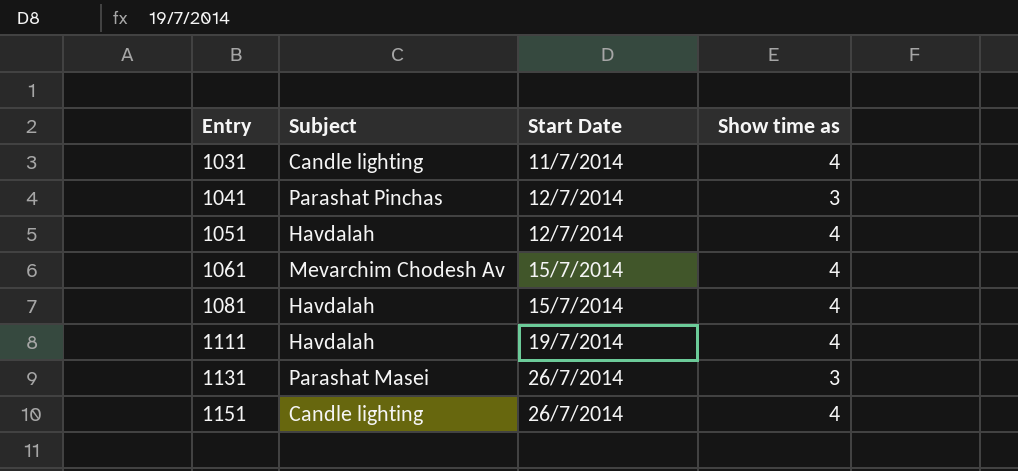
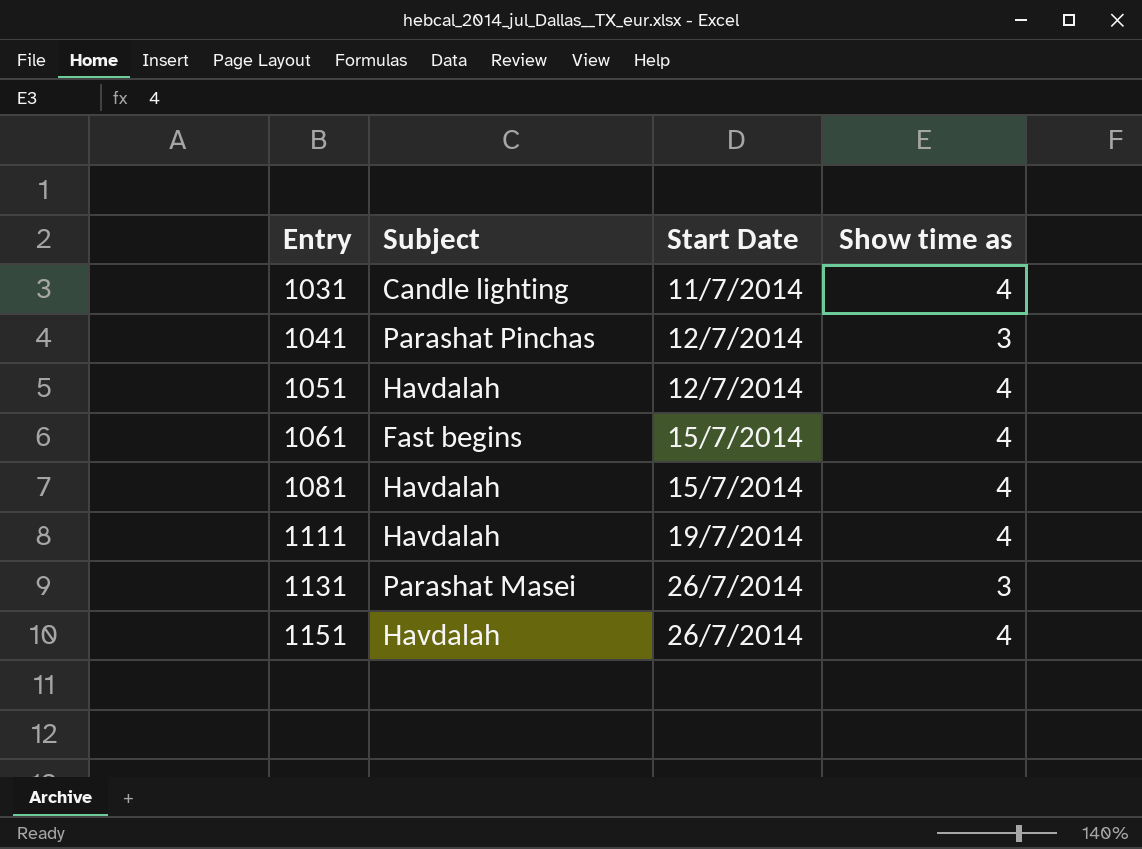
1061 | Subject: Mevarchim Chodesh Av -> Fast begins
1151 | Subject: Candle lighting -> Havdalah

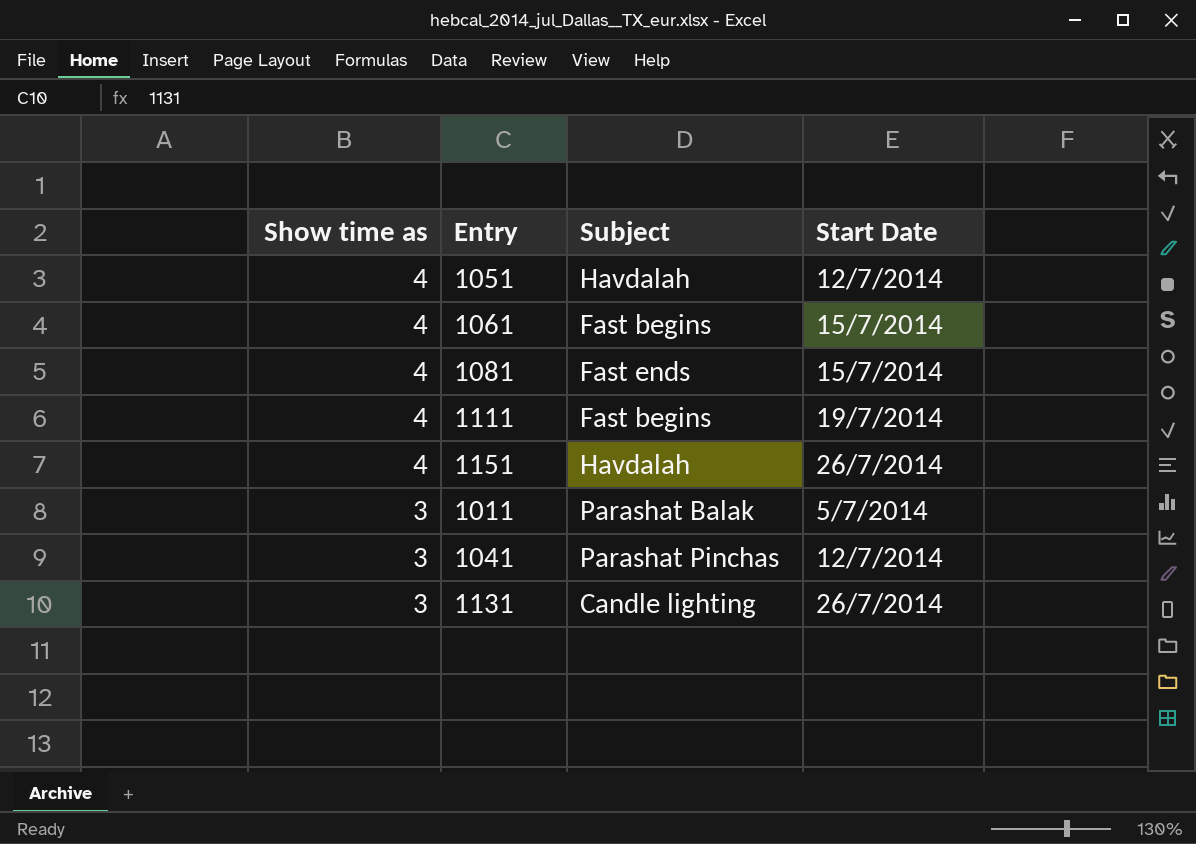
row order: Entry ascending -> Show time as descending
column Show time as | position: 4 -> 1
row 1031: Candle lighting | 11/7/2014 | 4 -> none
1081 | Subject: Havdalah -> Fast ends
1111 | Subject: Havdalah -> Fast begins
row 1011: none -> 3 | Parashat Balak | 5/7/2014
1131 | Subject: Parashat Masei -> Candle lighting

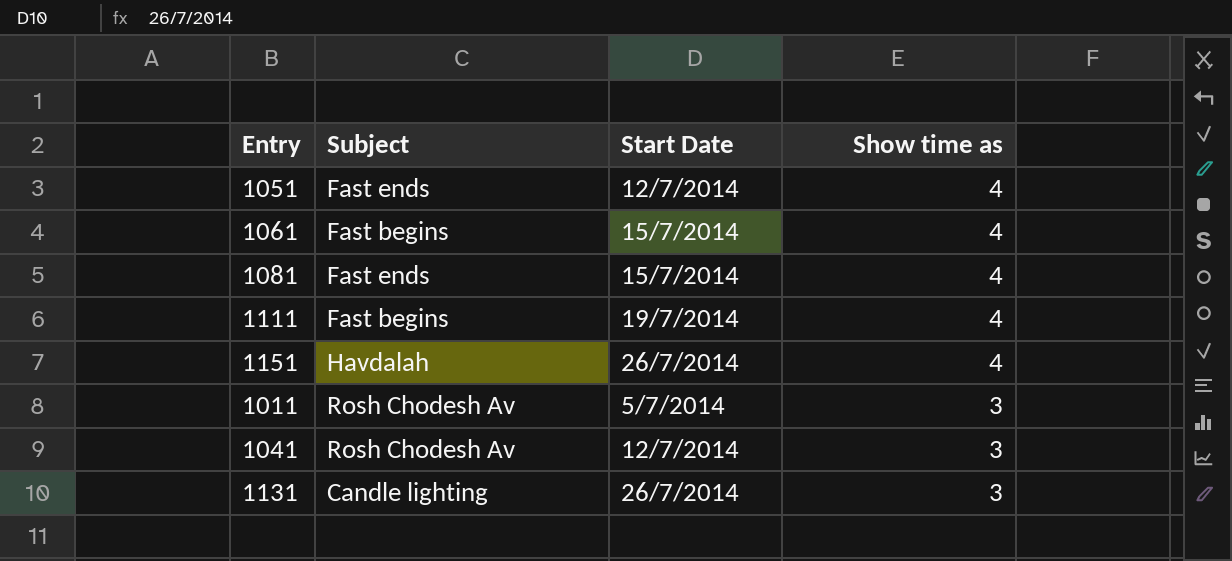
column Show time as | position: 1 -> 4
1051 | Subject: Havdalah -> Fast ends
1011 | Subject: Parashat Balak -> Rosh Chodesh Av
1041 | Subject: Parashat Pinchas -> Rosh Chodesh Av

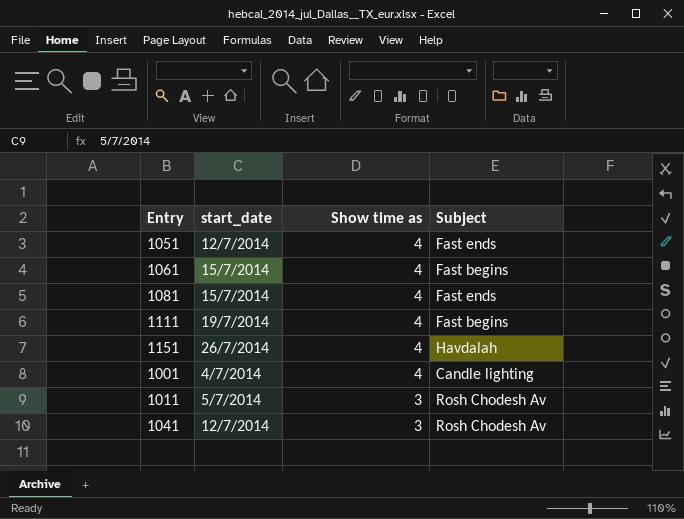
column name: Start Date -> start_date
column Subject | position: 2 -> 4
row 1131: Candle lighting | 26/7/2014 | 3 -> none
row 1001: none -> 4/7/2014 | 4 | Candle lighting

